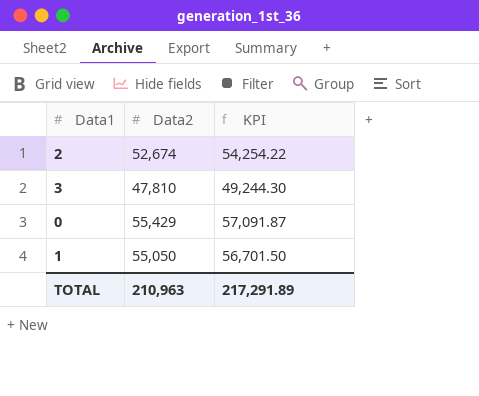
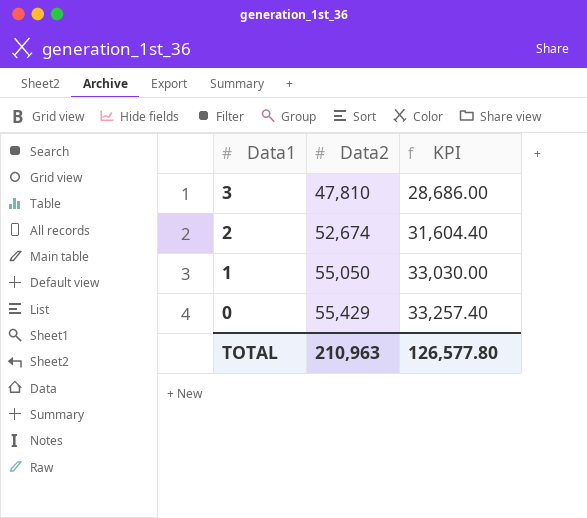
row order: none -> Data1 descending
column KPI | formula: [Data2] * 1.03 -> [Data2] * 0.6
TOTAL | KPI: 217,291.89 -> 126,577.80

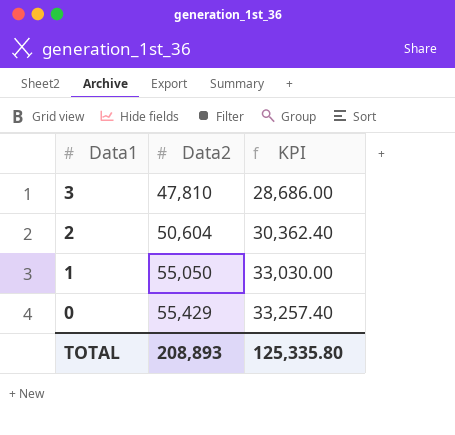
2 | Data2: 52,674 -> 50,604
2 | KPI: 31,604.40 -> 30,362.40
TOTAL | Data2: 210,963 -> 208,893
TOTAL | KPI: 126,577.80 -> 125,335.80

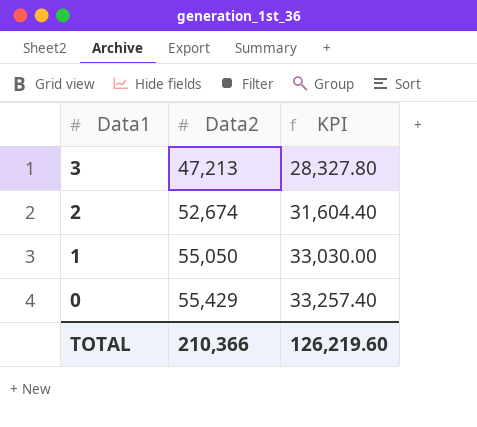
3 | Data2: 47,810 -> 47,213
3 | KPI: 28,686.00 -> 28,327.80
2 | Data2: 50,604 -> 52,674
2 | KPI: 30,362.40 -> 31,604.40
TOTAL | Data2: 208,893 -> 210,366
TOTAL | KPI: 125,335.80 -> 126,219.60

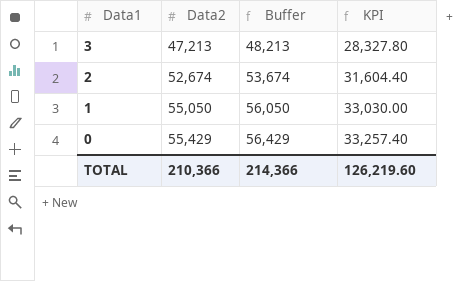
column Buffer | formula: none -> [Data2] + 1000

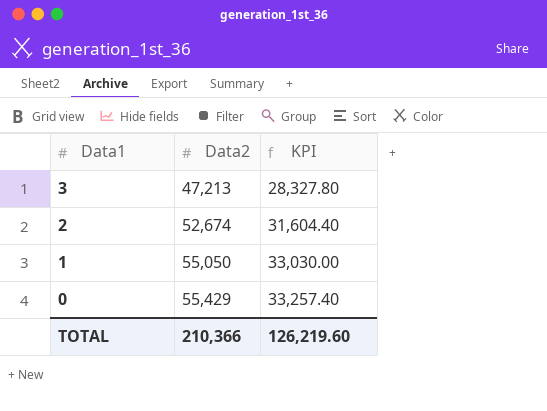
column Buffer | formula: [Data2] + 1000 -> none

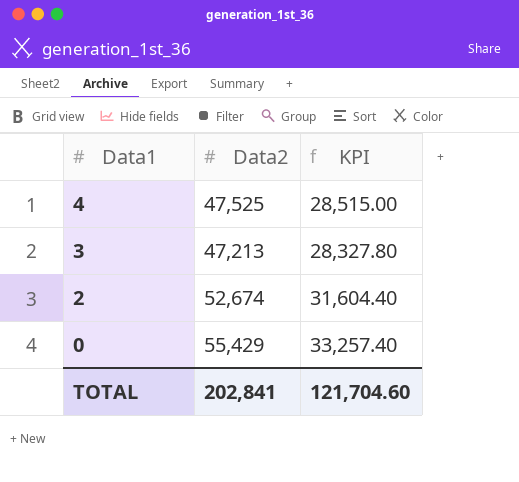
row 1: 55,050 | 33,030.00 -> none
row 4: none -> 47,525 | 28,515.00
TOTAL | Data2: 210,366 -> 202,841
TOTAL | KPI: 126,219.60 -> 121,704.60

